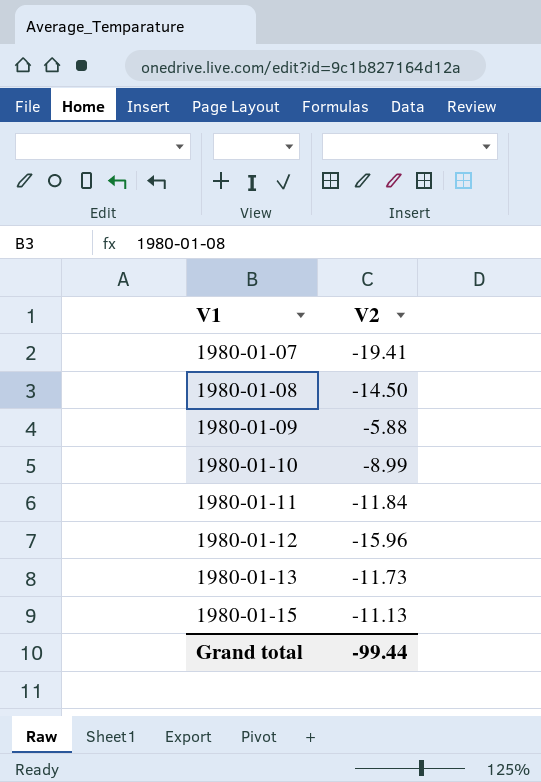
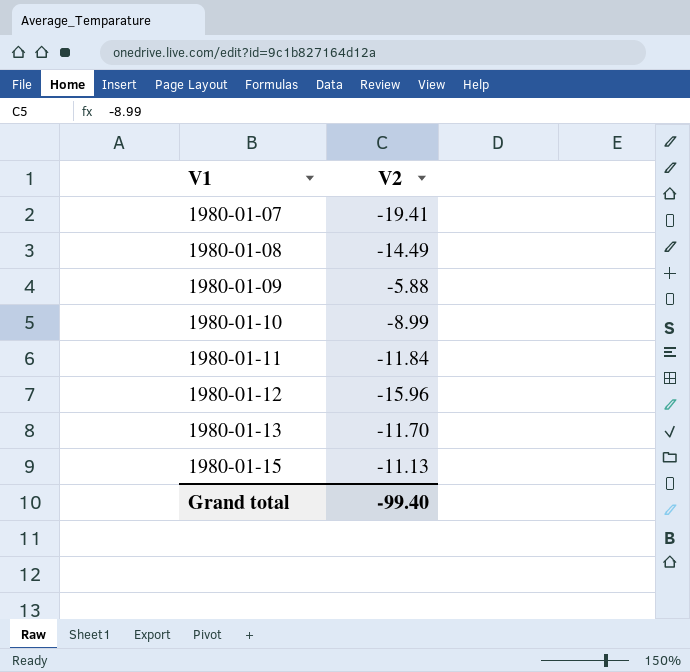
1980-01-08 | V2: -14.50 -> -14.49
1980-01-13 | V2: -11.73 -> -11.70
Grand total | V2: -99.44 -> -99.40

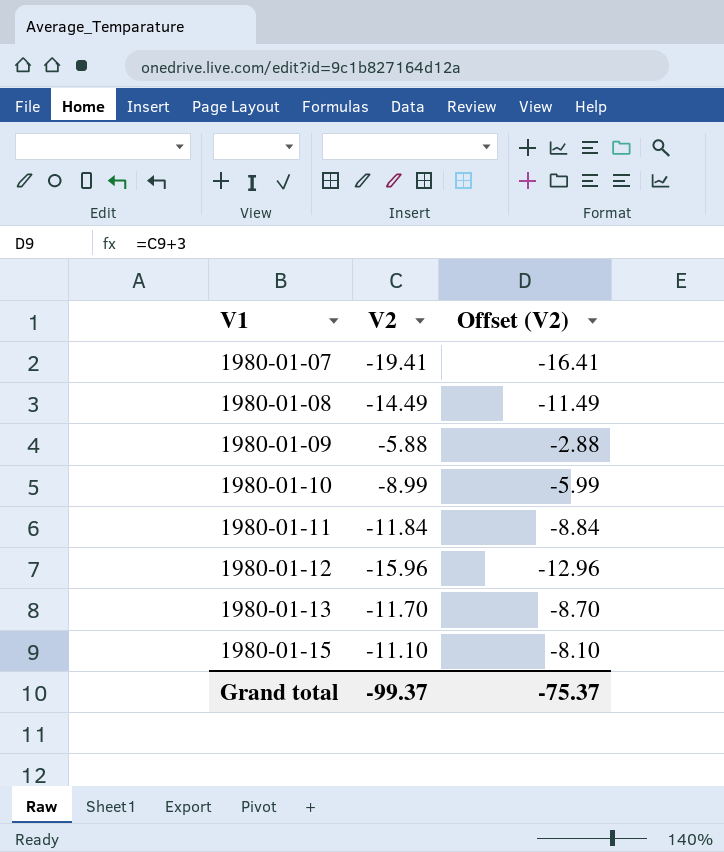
column Offset (V2) | formula: none -> [V2] + 3
1980-01-15 | V2: -11.13 -> -11.10
Grand total | V2: -99.40 -> -99.37

